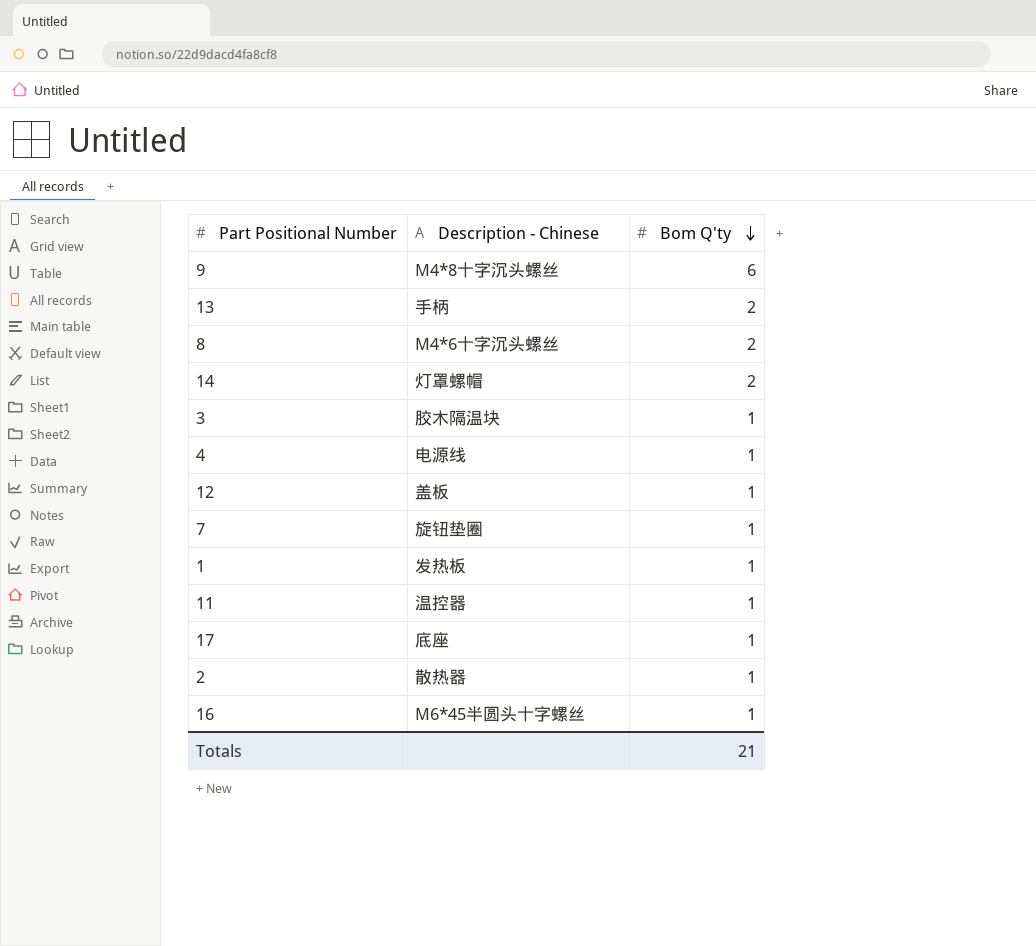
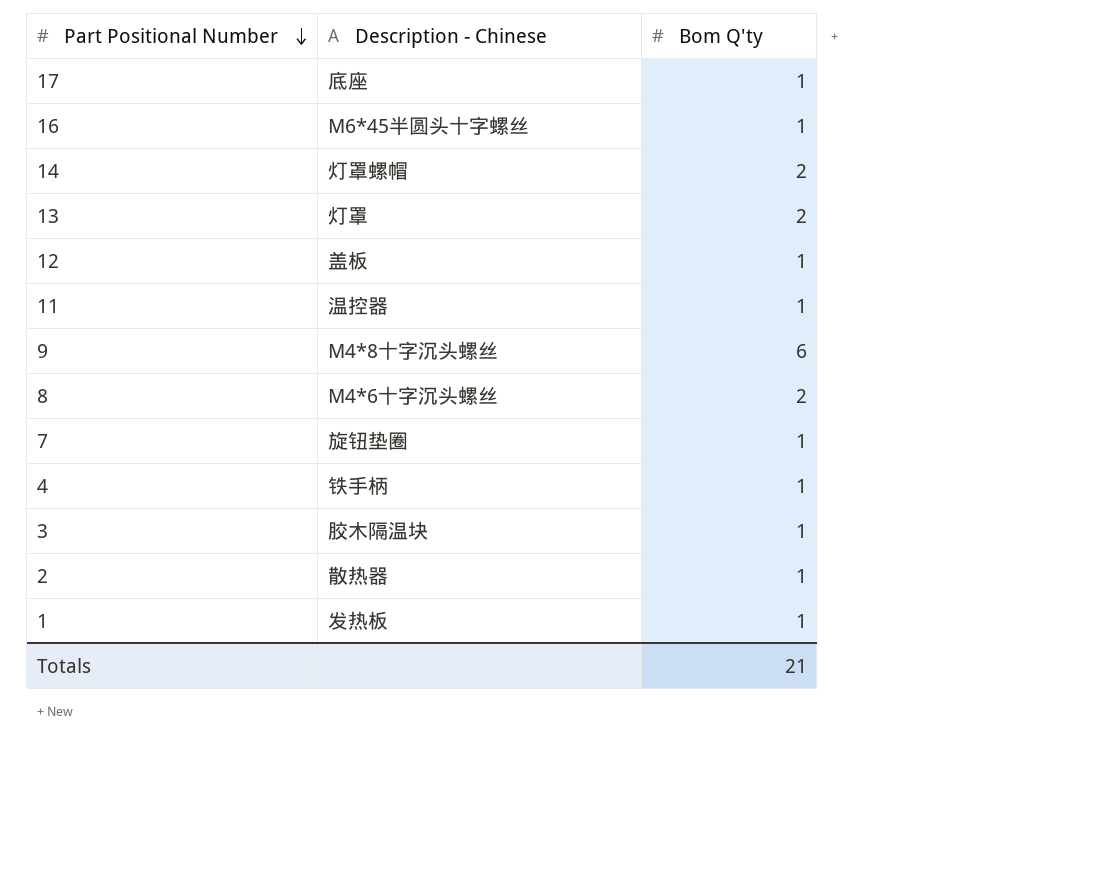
row order: Bom Q'ty descending -> Part Positional Number descending
13 | Description - Chinese: 手柄 -> 灯罩
4 | Description - Chinese: 电源线 -> 铁手柄

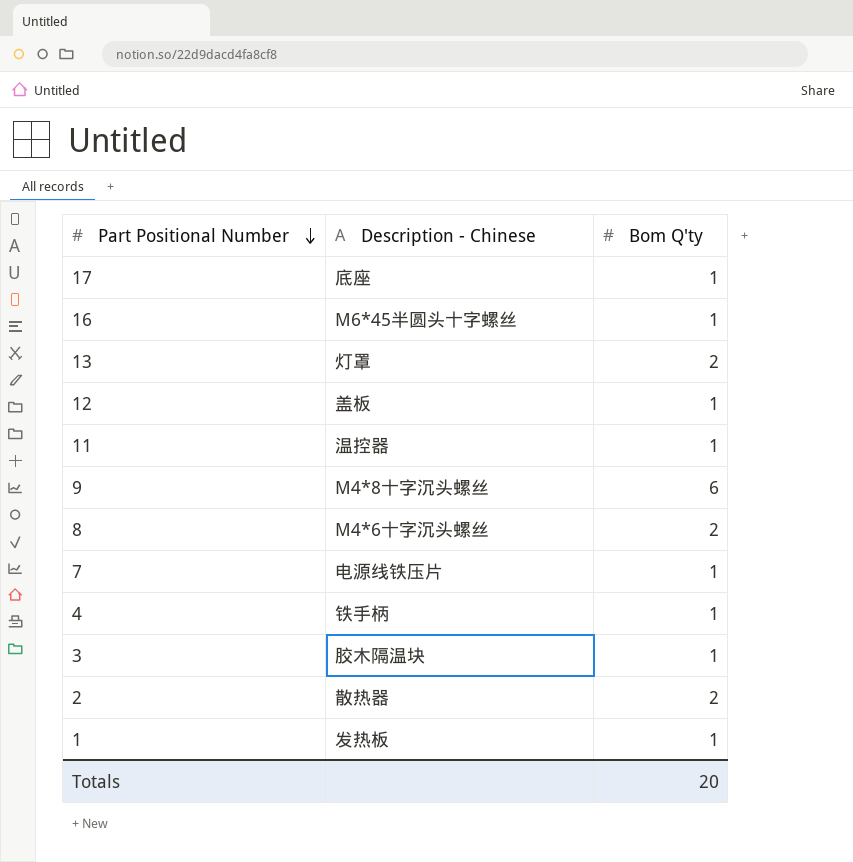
row 14: 灯罩螺帽 | 2 -> none
7 | Description - Chinese: 旋钮垫圈 -> 电源线铁压片
2 | Bom Q'ty: 1 -> 2
Totals | Bom Q'ty: 21 -> 20

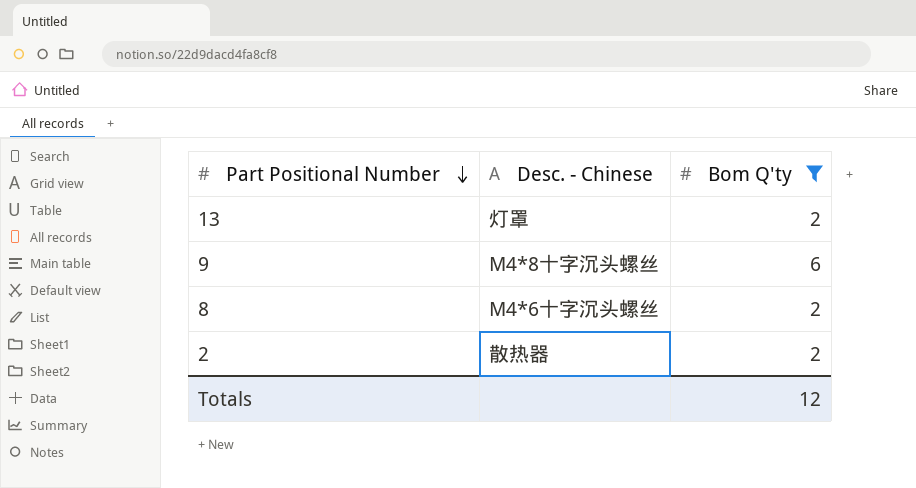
filter: none -> Bom Q'ty != 1
column name: Description - Chinese -> Desc. - Chinese
Totals | Bom Q'ty: 20 -> 12

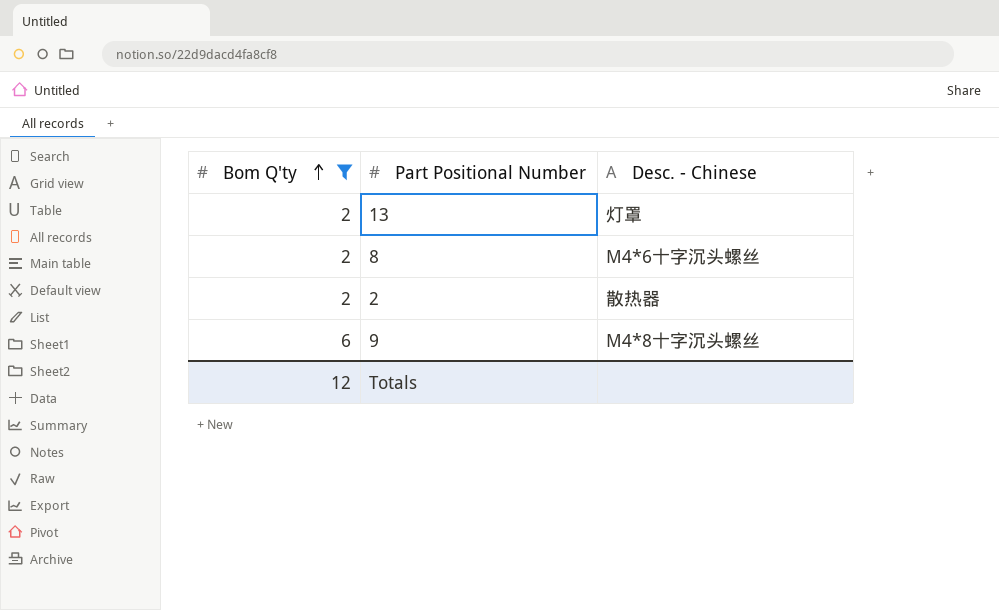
row order: Part Positional Number descending -> Bom Q'ty ascending
column Bom Q'ty | position: 3 -> 1

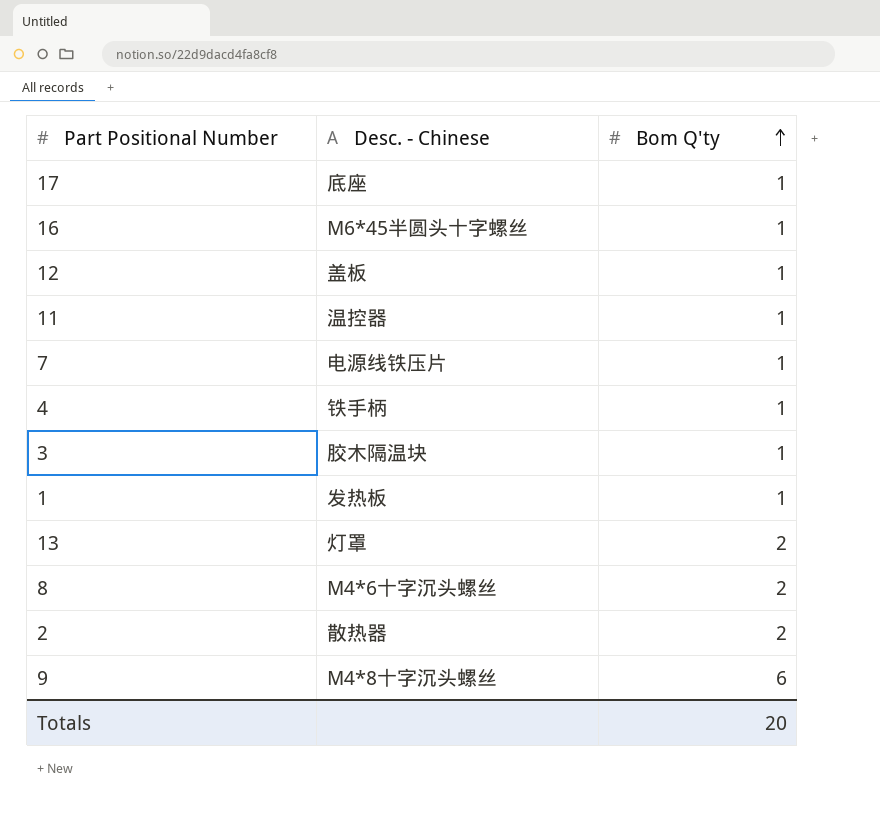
filter: Bom Q'ty != 1 -> none
column Bom Q'ty | position: 1 -> 3
Totals | Bom Q'ty: 12 -> 20

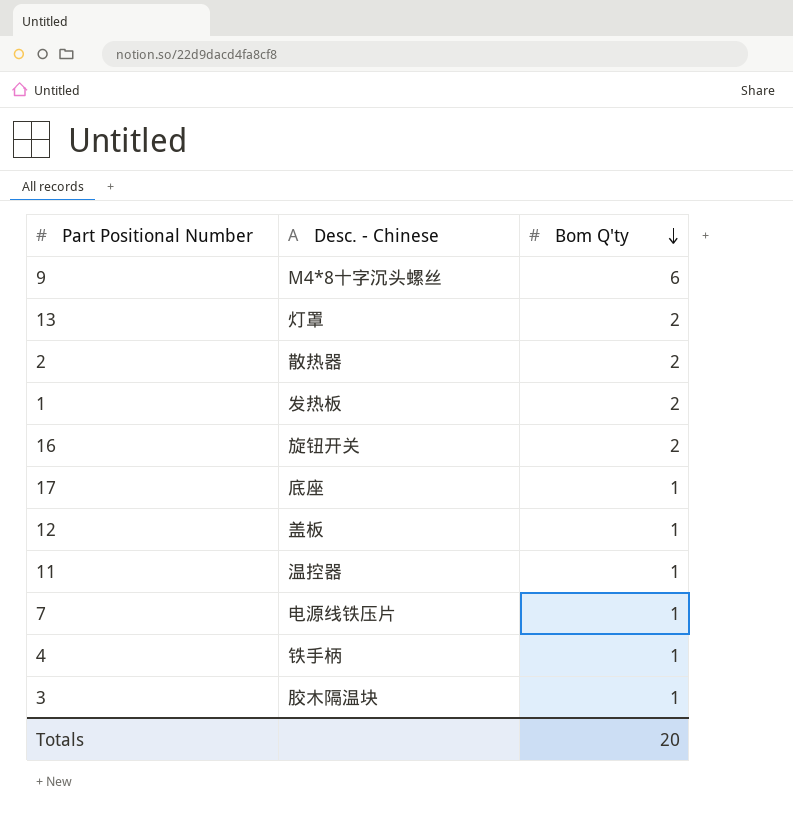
row order: Bom Q'ty ascending -> Bom Q'ty descending
row 8: M4*6十字沉头螺丝 | 2 -> none
1 | Bom Q'ty: 1 -> 2
16 | Desc. - Chinese: M6*45半圆头十字螺丝 -> 旋钮开关
16 | Bom Q'ty: 1 -> 2

